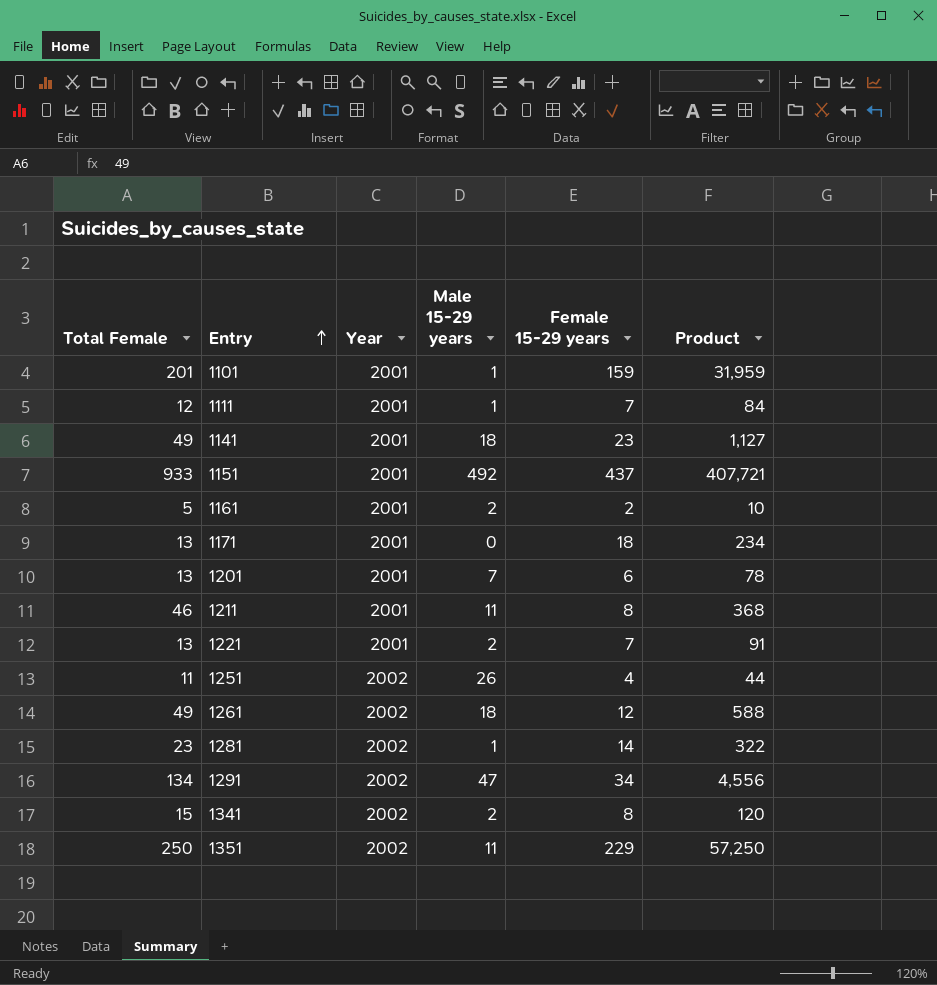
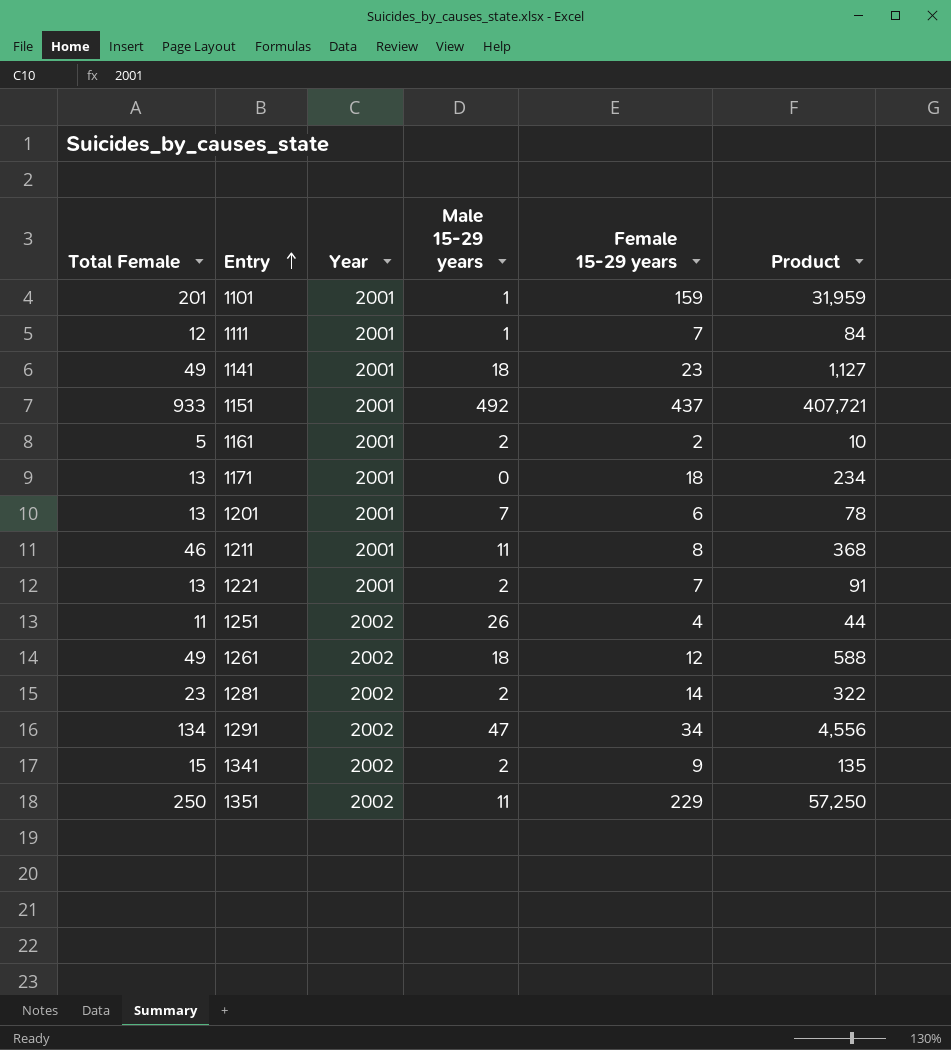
1281 | Male 15-29 years: 1 -> 2
1341 | Female 15-29 years: 8 -> 9
1341 | Product: 120 -> 135

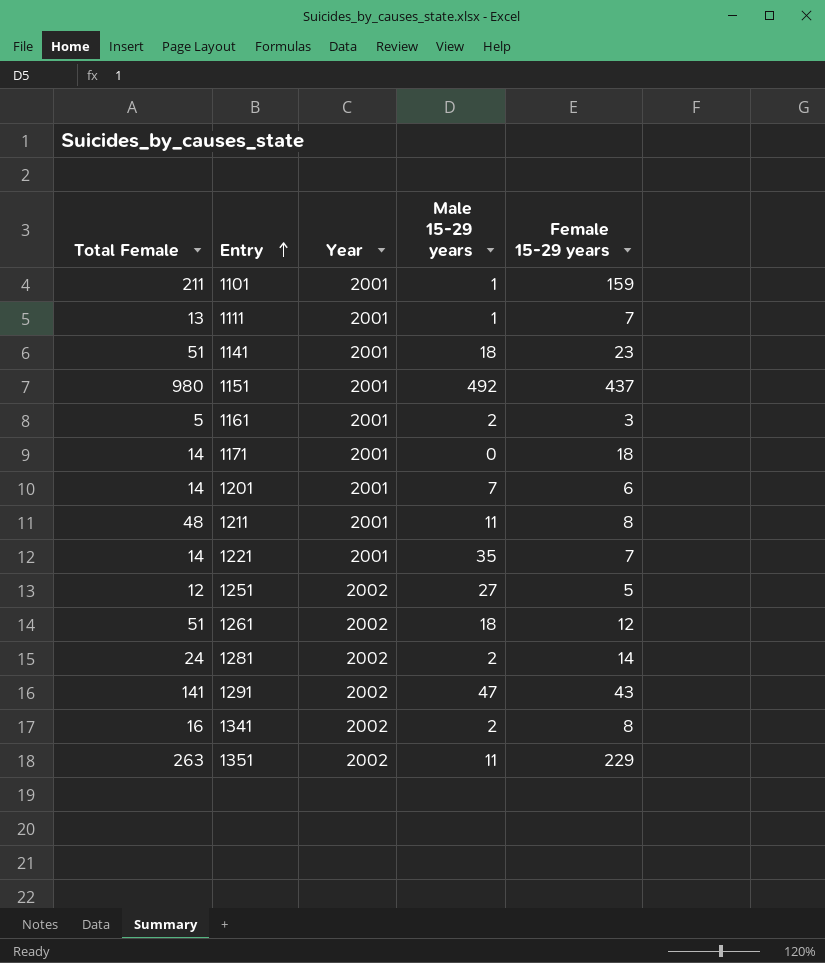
column Product | formula: [Total Female] * [Female 15-29 years] -> none
1101 | Total Female: 201 -> 211
1111 | Total Female: 12 -> 13
1141 | Total Female: 49 -> 51
1151 | Total Female: 933 -> 980
1161 | Female 15-29 years: 2 -> 3
1171 | Total Female: 13 -> 14
1201 | Total Female: 13 -> 14
1211 | Total Female: 46 -> 48
1221 | Total Female: 13 -> 14
1221 | Male 15-29 years: 2 -> 35
1251 | Total Female: 11 -> 12
1251 | Male 15-29 years: 26 -> 27
1251 | Female 15-29 years: 4 -> 5
1261 | Total Female: 49 -> 51
1281 | Total Female: 23 -> 24
1291 | Total Female: 134 -> 141
1291 | Female 15-29 years: 34 -> 43
1341 | Total Female: 15 -> 16
1341 | Female 15-29 years: 9 -> 8
1351 | Total Female: 250 -> 263

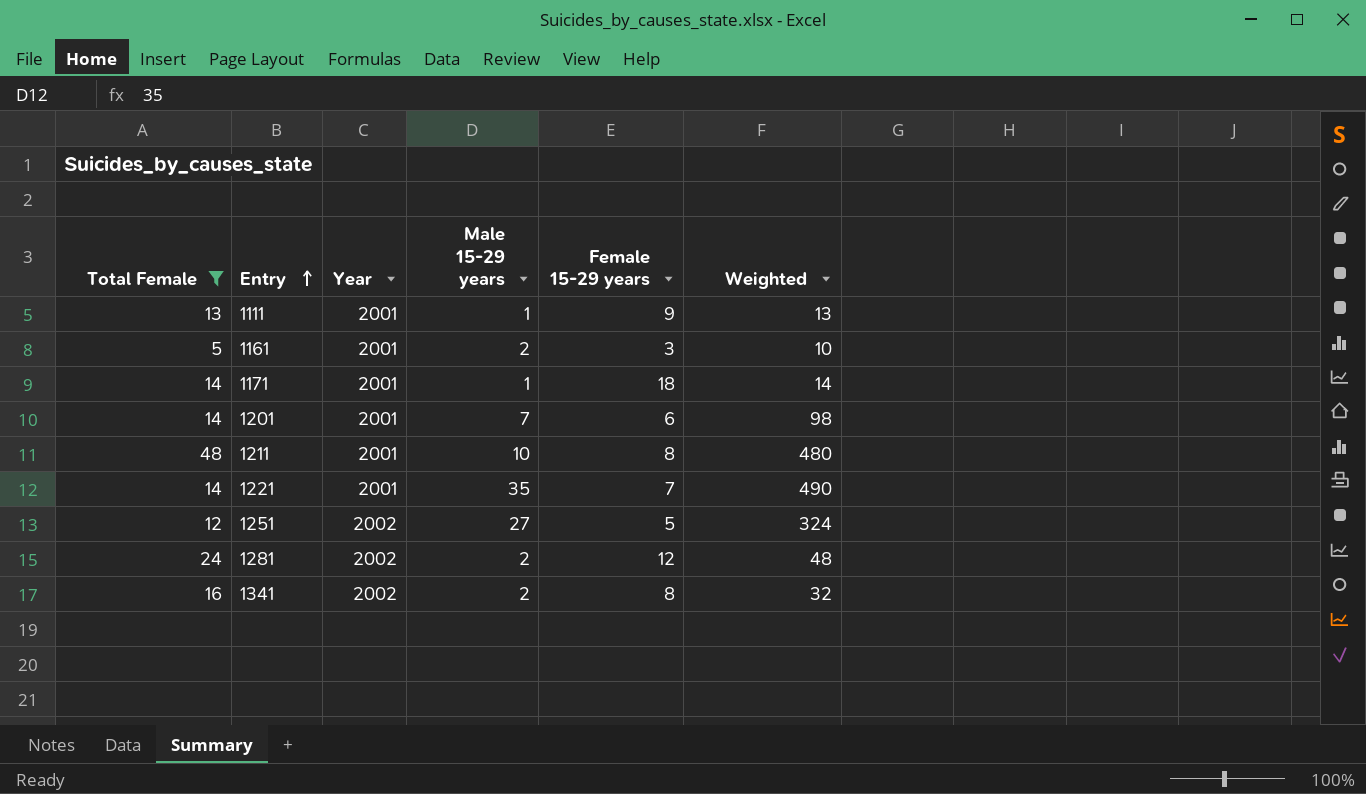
filter: none -> Total Female <= 48
column Weighted | formula: none -> [Total Female] * [Male 15-29 years]
1111 | Female 15-29 years: 7 -> 9
1171 | Male 15-29 years: 0 -> 1
1211 | Male 15-29 years: 11 -> 10
1281 | Female 15-29 years: 14 -> 12

